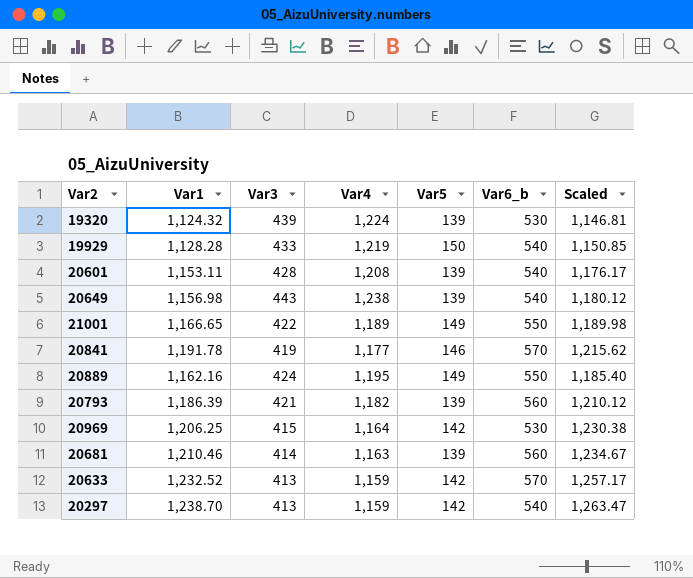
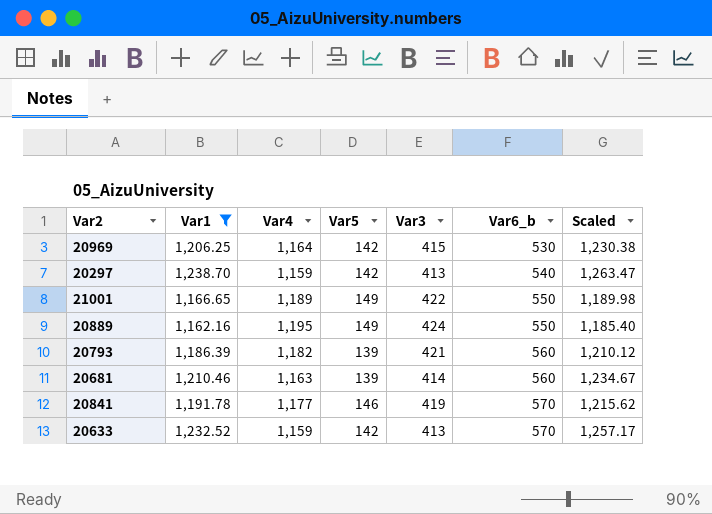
filter: none -> Var1 >= 1,162.16
row order: none -> Var6_b ascending
column Var3 | position: 3 -> 5

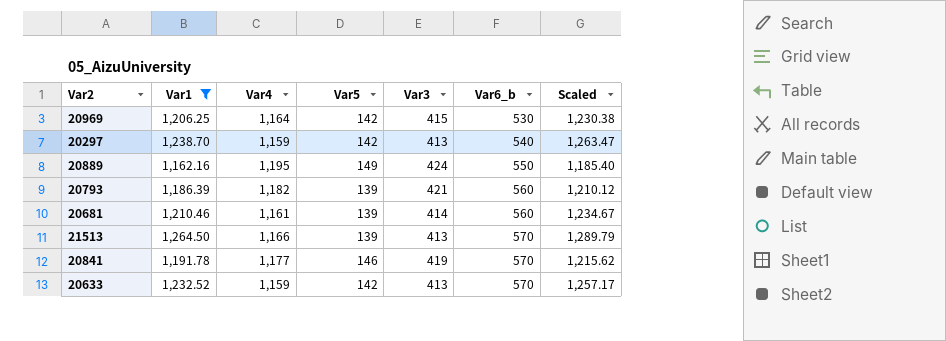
row 21001: 1,166.65 | 1,189 | 149 | 422 | 550 | 1,189.98 -> none
20681 | Var4: 1,163 -> 1,161
row 21513: none -> 1,264.50 | 1,166 | 139 | 413 | 570 | 1,289.79

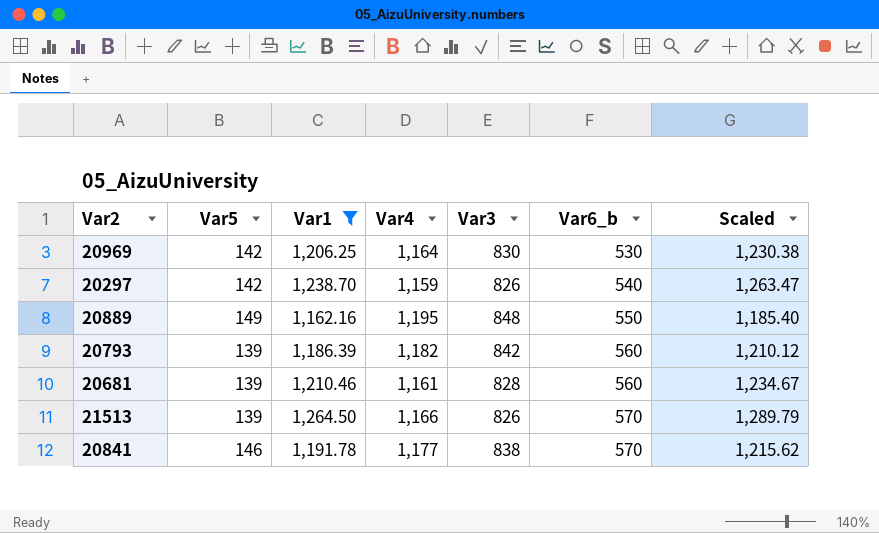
column Var5 | position: 4 -> 2
row 20633: 1,232.52 | 1,159 | 142 | 413 | 570 | 1,257.17 -> none
20969 | Var3: 415 -> 830
20297 | Var3: 413 -> 826
20889 | Var3: 424 -> 848
20793 | Var3: 421 -> 842
20681 | Var3: 414 -> 828
21513 | Var3: 413 -> 826
20841 | Var3: 419 -> 838

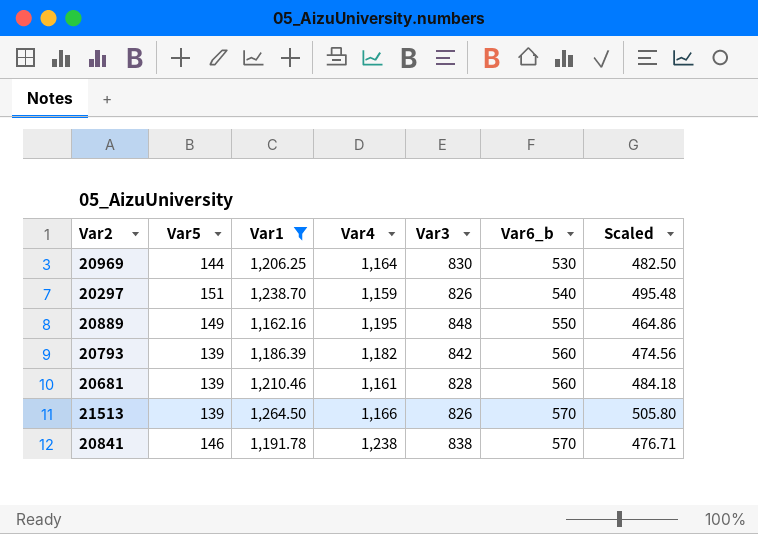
column Scaled | formula: [Var1] * 1.02 -> [Var1] * 0.4
20969 | Var5: 142 -> 144
20297 | Var5: 142 -> 151
20841 | Var4: 1,177 -> 1,238

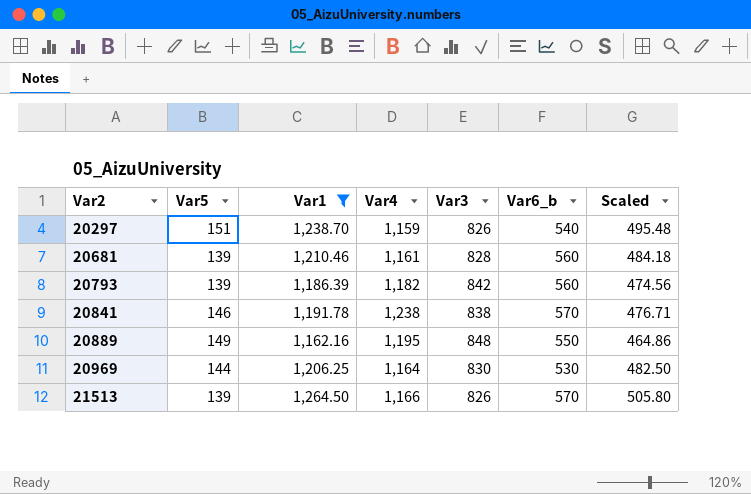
row order: Var6_b ascending -> Var2 ascending

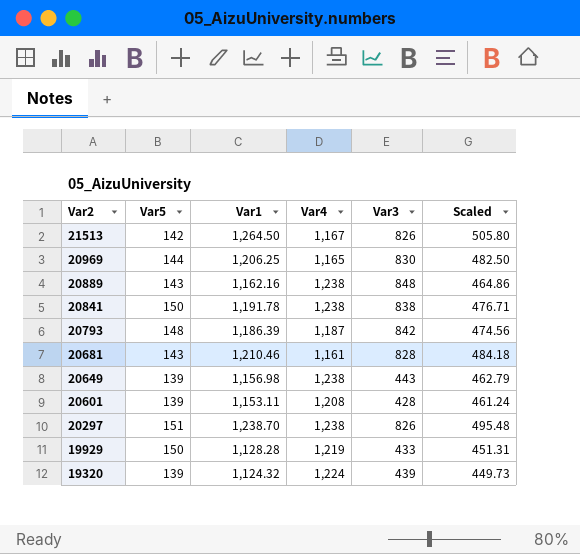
filter: Var1 >= 1,162.16 -> none
row order: Var2 ascending -> Var2 descending
column Var6_b | position: 6 -> none
21513 | Var5: 139 -> 142
21513 | Var4: 1,166 -> 1,167
20969 | Var4: 1,164 -> 1,165
20889 | Var5: 149 -> 143
20889 | Var4: 1,195 -> 1,238
20841 | Var5: 146 -> 150
20793 | Var5: 139 -> 148
20793 | Var4: 1,182 -> 1,187
20681 | Var5: 139 -> 143
20297 | Var4: 1,159 -> 1,238

